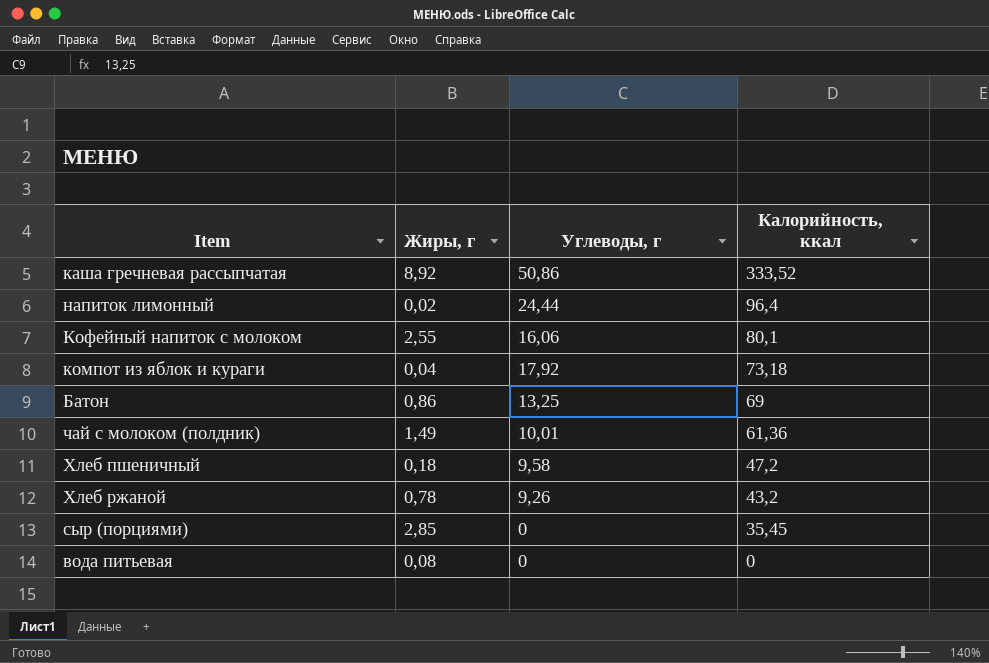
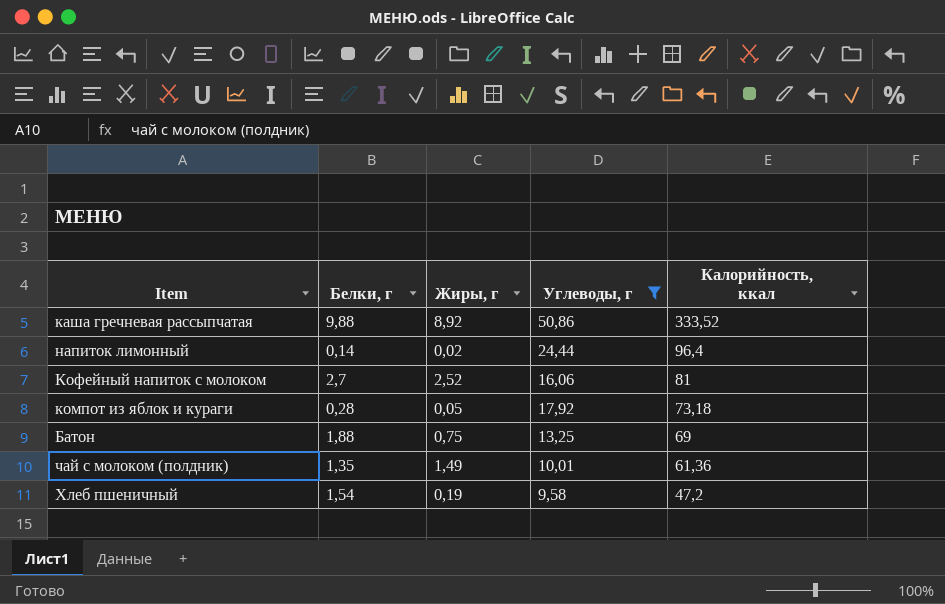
filter: none -> Углеводы, г >= 9,58
column Белки, г | position: none -> 2
Кофейный напиток с молоком | Жиры, г: 2,55 -> 2,52
Кофейный напиток с молоком | Калорийность, ккал: 80,1 -> 81
компот из яблок и кураги | Жиры, г: 0,04 -> 0,05
Батон | Жиры, г: 0,86 -> 0,75
Хлеб пшеничный | Жиры, г: 0,18 -> 0,19

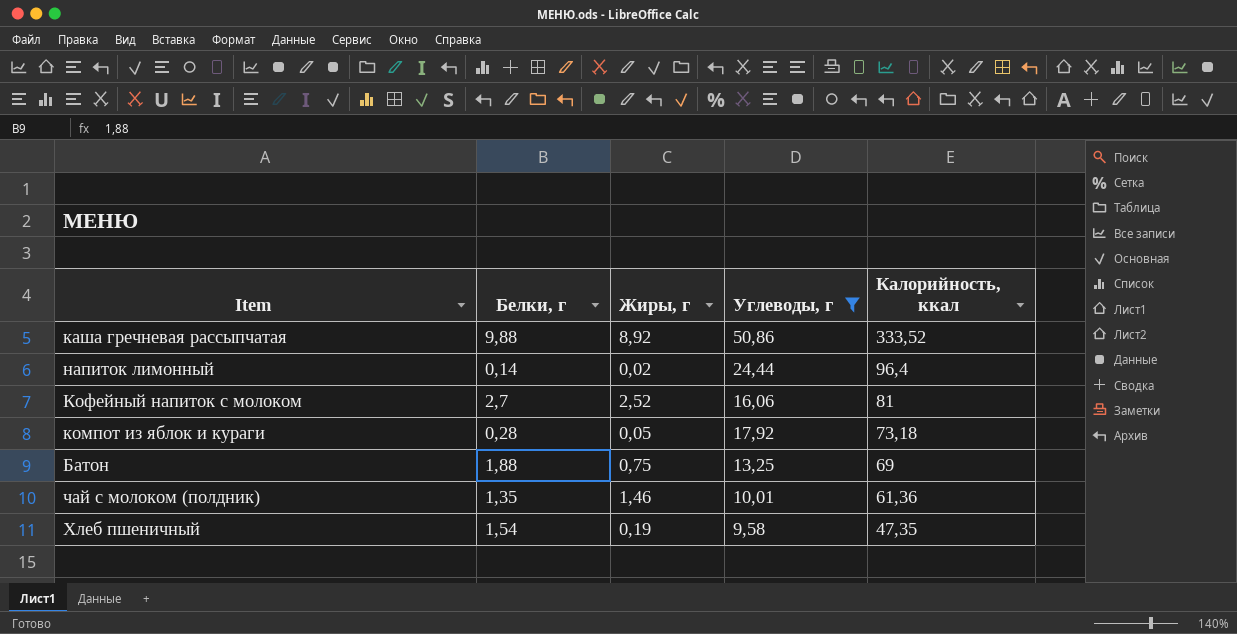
чай с молоком (полдник) | Жиры, г: 1,49 -> 1,46
Хлеб пшеничный | Калорийность, ккал: 47,2 -> 47,35

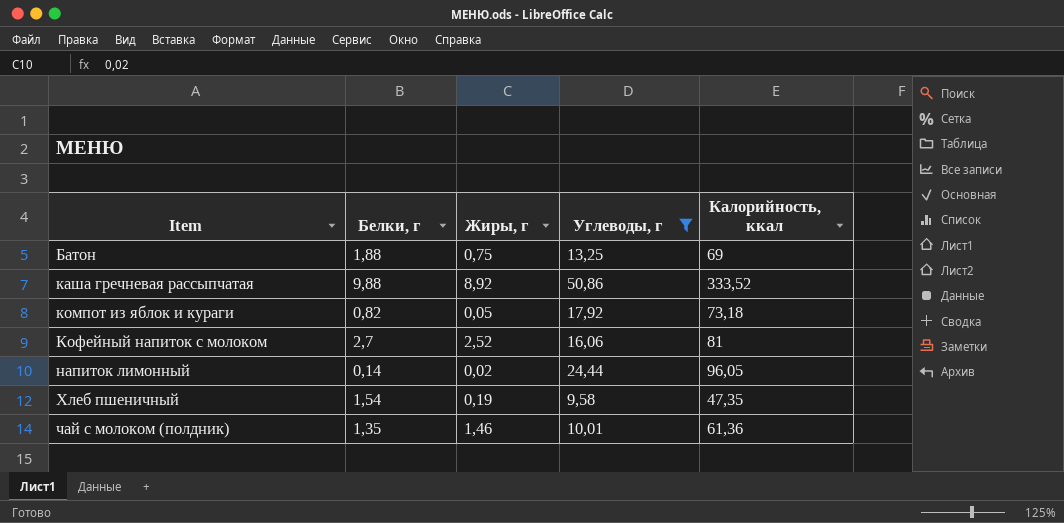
row order: Калорийность, ккал descending -> Item ascending
компот из яблок и кураги | Белки, г: 0,28 -> 0,82
напиток лимонный | Калорийность, ккал: 96,4 -> 96,05

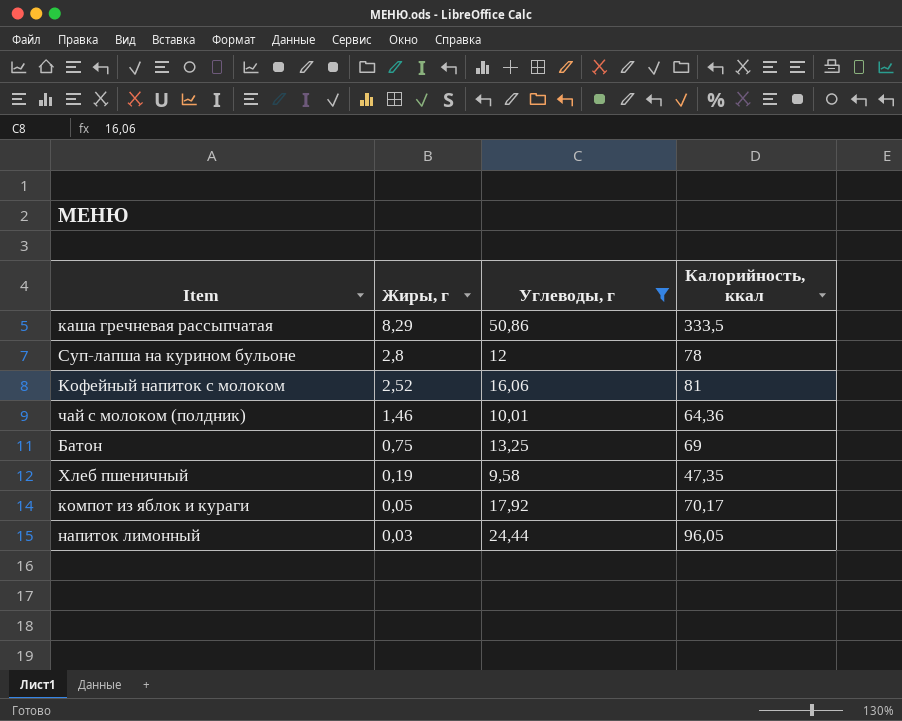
row order: Item ascending -> Жиры, г descending
column Белки, г | position: 2 -> none
каша гречневая рассыпчатая | Жиры, г: 8,92 -> 8,29
каша гречневая рассыпчатая | Калорийность, ккал: 333,52 -> 333,5
row Суп-лапша на курином бульоне: none -> 2,8 | 12 | 78
чай с молоком (полдник) | Калорийность, ккал: 61,36 -> 64,36
компот из яблок и кураги | Калорийность, ккал: 73,18 -> 70,17
напиток лимонный | Жиры, г: 0,02 -> 0,03

